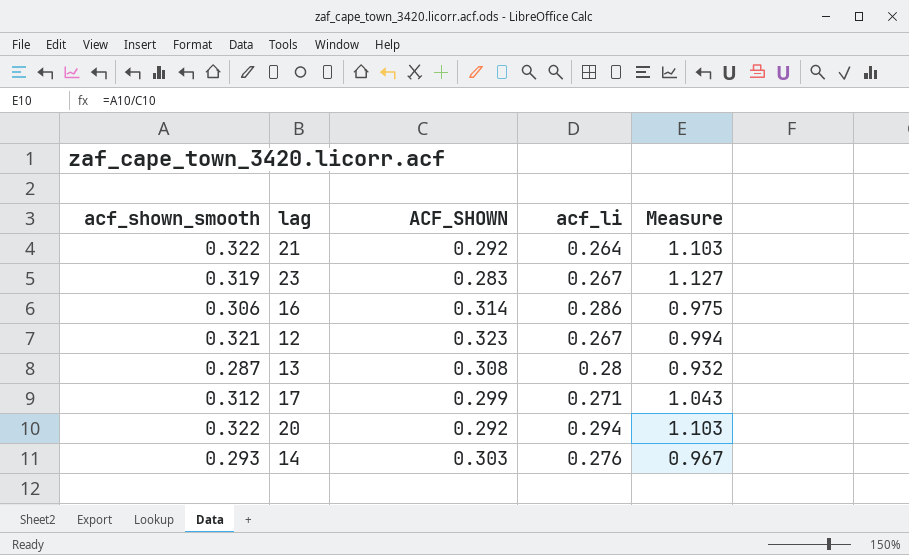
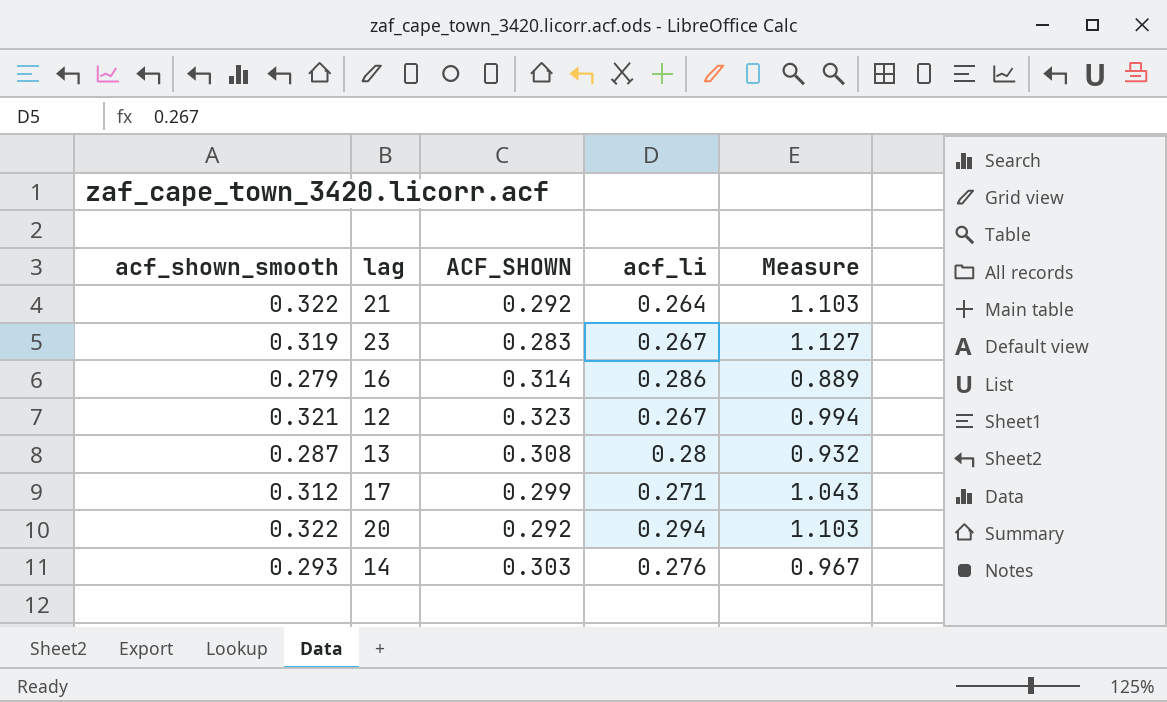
16 | acf_shown_smooth: 0.306 -> 0.279
16 | Measure: 0.975 -> 0.889

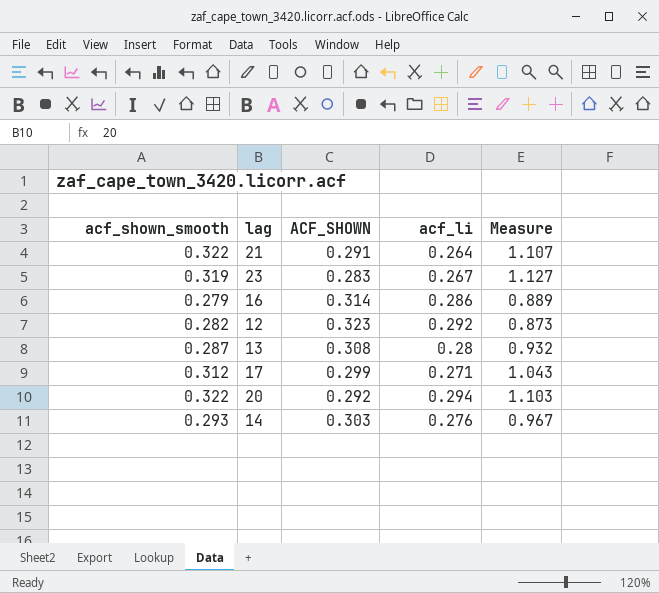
21 | ACF_SHOWN: 0.292 -> 0.291
21 | Measure: 1.103 -> 1.107
12 | acf_shown_smooth: 0.321 -> 0.282
12 | acf_li: 0.267 -> 0.292
12 | Measure: 0.994 -> 0.873

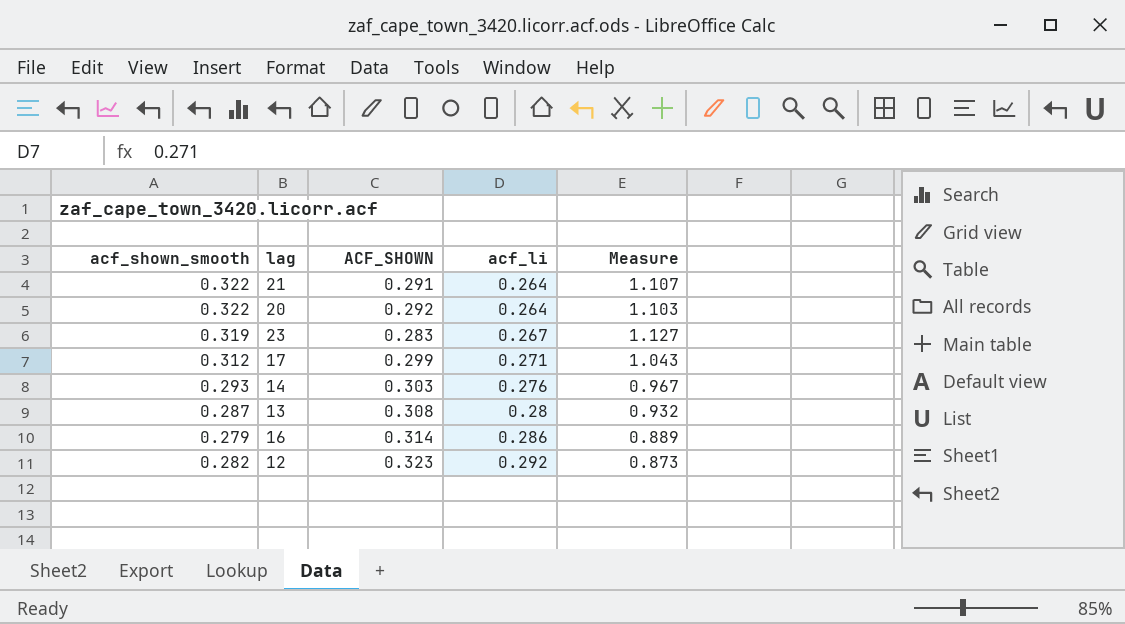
row order: none -> acf_li ascending
20 | acf_li: 0.294 -> 0.264

